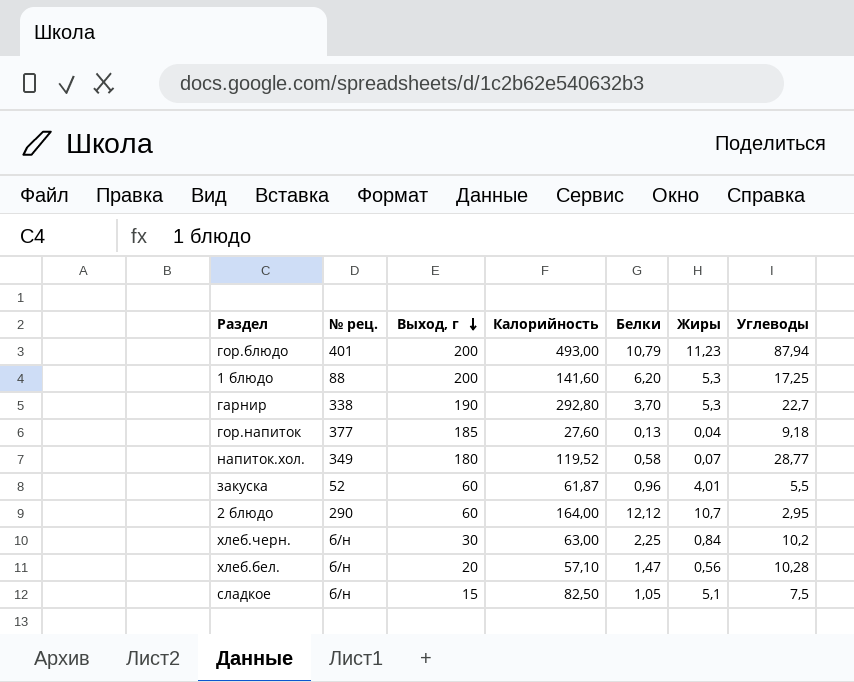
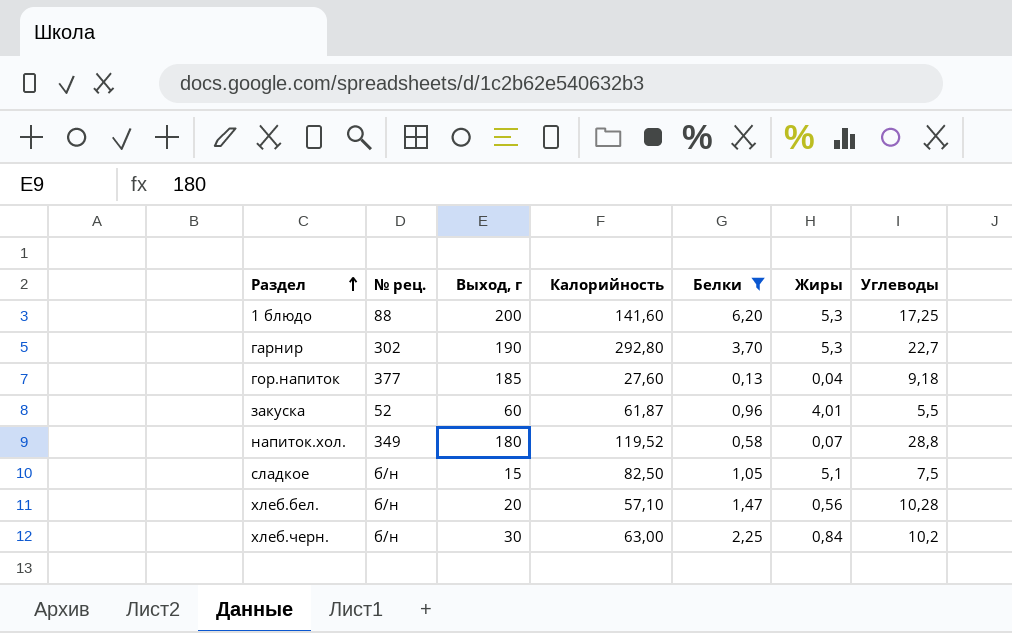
filter: none -> Белки <= 6,20
row order: Выход, г descending -> Раздел ascending
гарнир | № рец.: 338 -> 302
напиток.хол. | Углеводы: 28,77 -> 28,8

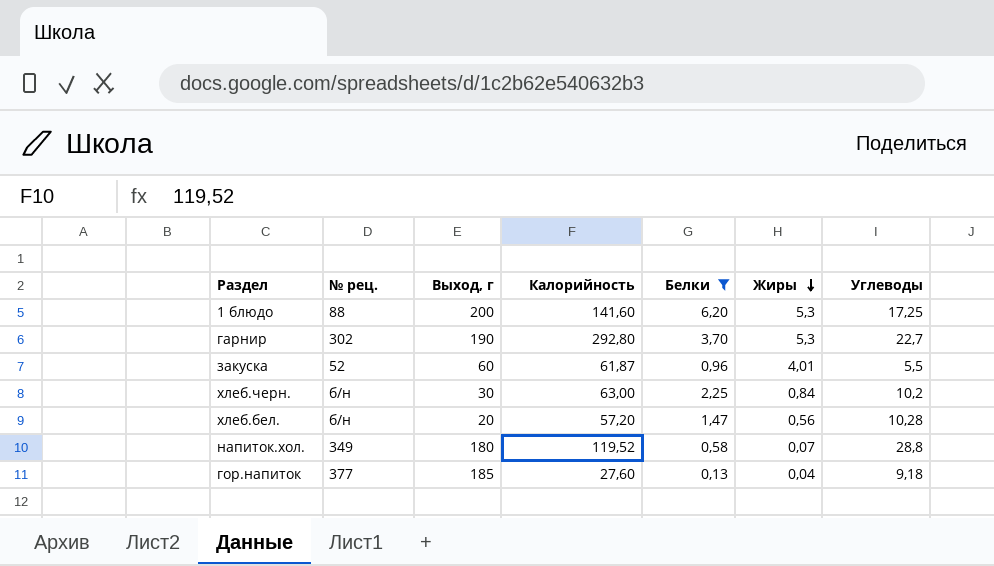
row order: Раздел ascending -> Жиры descending
row сладкое: б/н | 15 | 82,50 | 1,05 | 5,1 | 7,5 -> none
хлеб.бел. | Калорийность: 57,10 -> 57,20

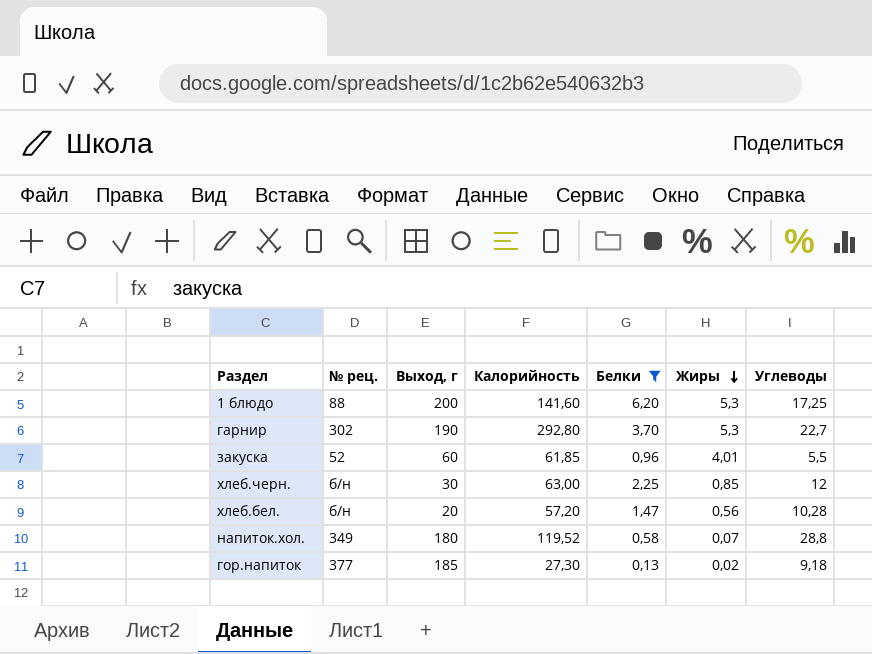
закуска | Калорийность: 61,87 -> 61,85
хлеб.черн. | Жиры: 0,84 -> 0,85
хлеб.черн. | Углеводы: 10,2 -> 12
гор.напиток | Калорийность: 27,60 -> 27,30
гор.напиток | Жиры: 0,04 -> 0,02

